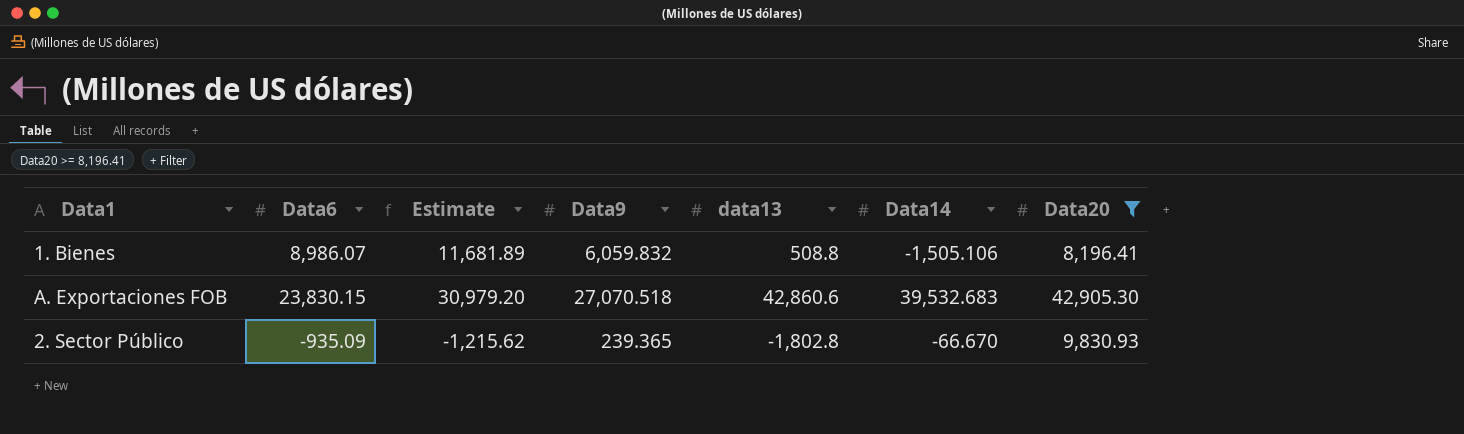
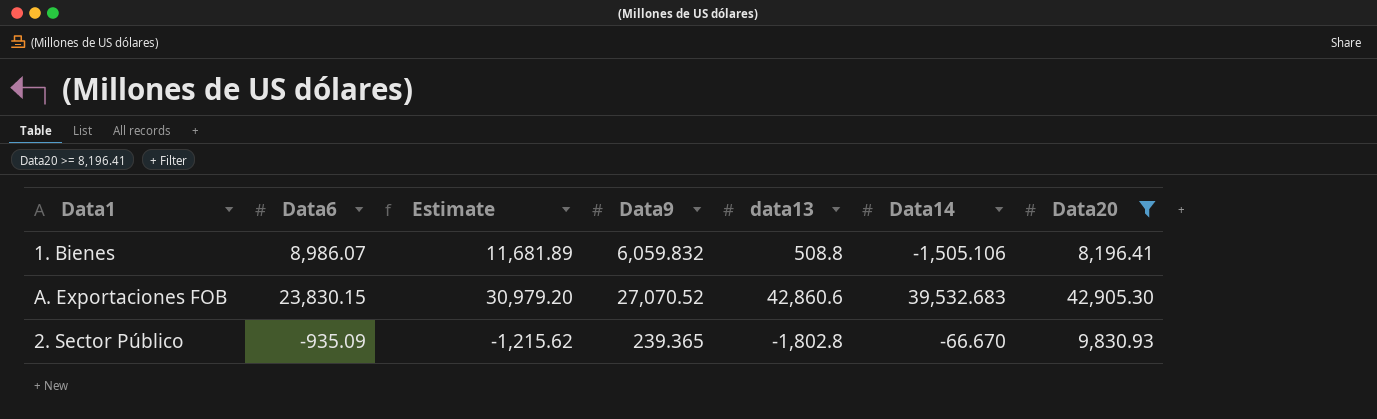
A. Exportaciones FOB | Data9: 27,070.518 -> 27,070.52

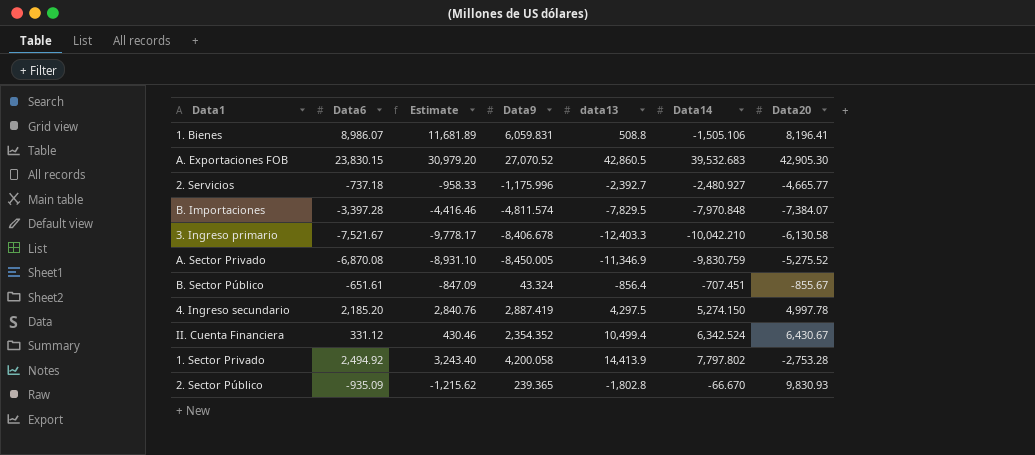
filter: Data20 >= 8,196.41 -> none
1. Bienes | Data9: 6,059.832 -> 6,059.831
A. Exportaciones FOB | data13: 42,860.6 -> 42,860.5

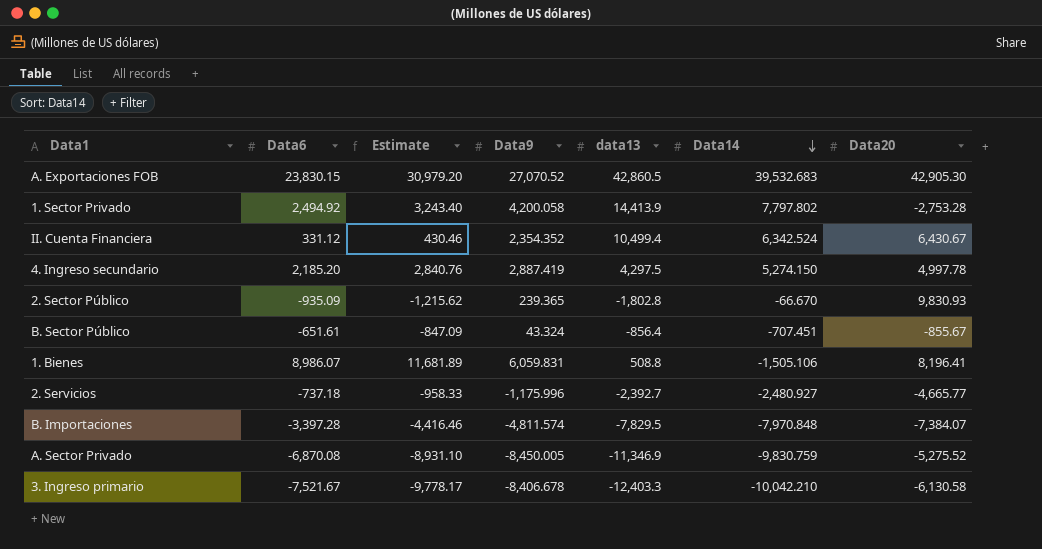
row order: none -> Data14 descending

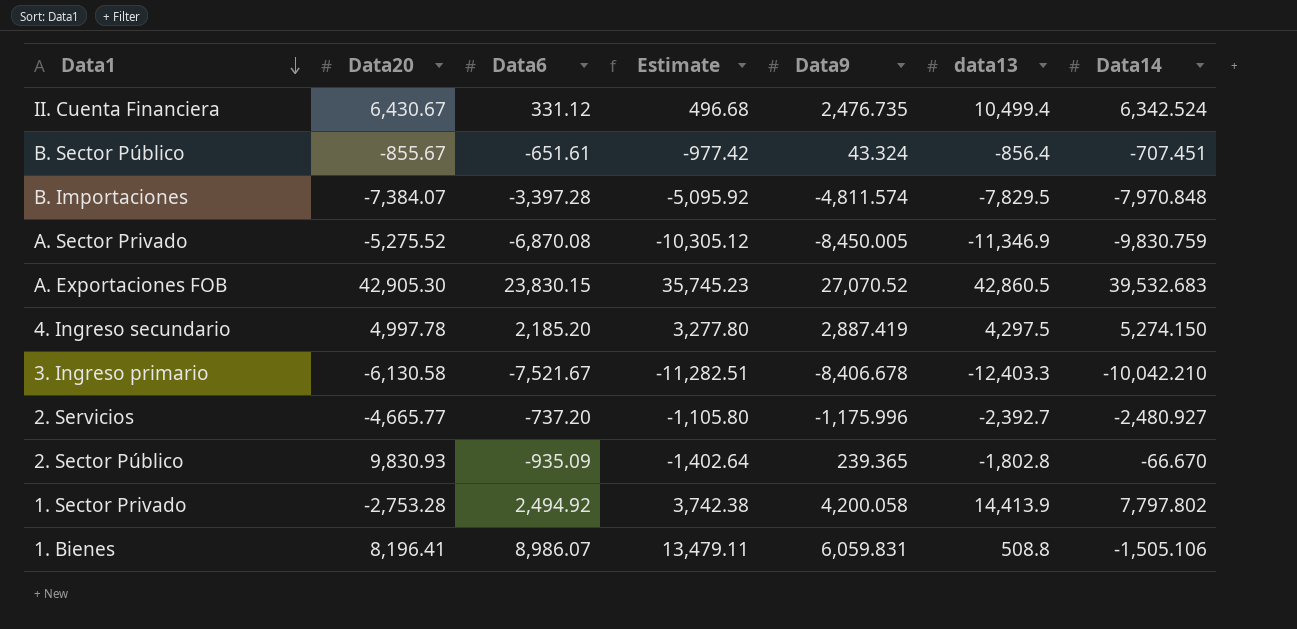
row order: Data14 descending -> Data1 descending
column Data20 | position: 7 -> 2
column Estimate | formula: [Data6] * 1.3 -> [Data6] * 1.5
II. Cuenta Financiera | Data9: 2,354.352 -> 2,476.735
2. Servicios | Data6: -737.18 -> -737.20

